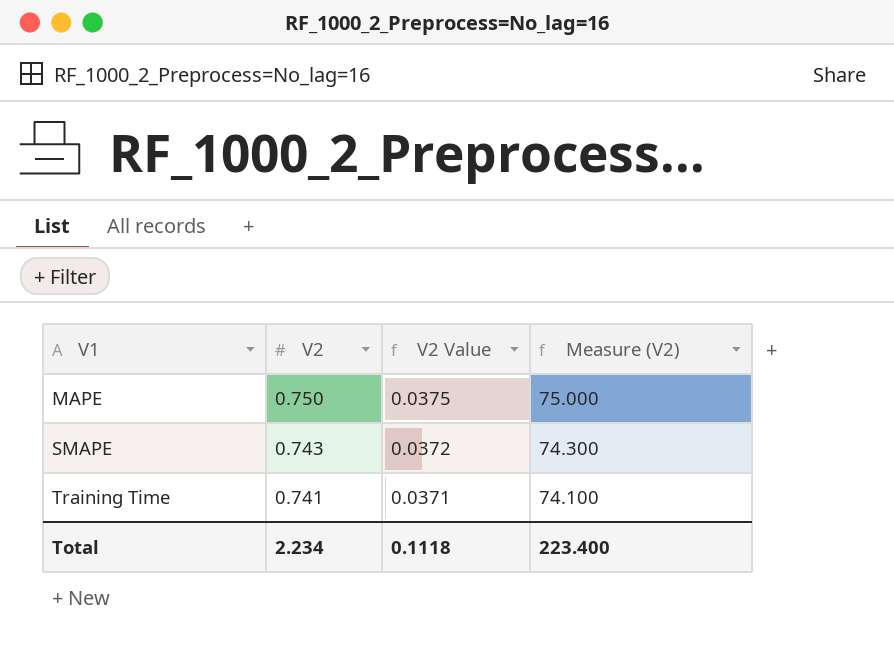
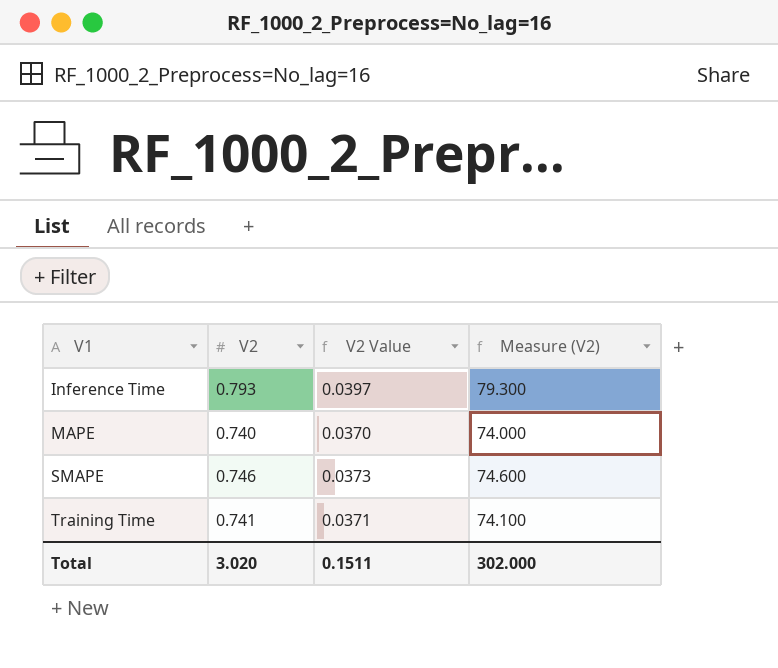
row Inference Time: none -> 0.793 | 0.0397 | 79.300
MAPE | V2: 0.750 -> 0.740
MAPE | V2 Value: 0.0375 -> 0.0370
MAPE | Measure (V2): 75.000 -> 74.000
SMAPE | V2: 0.743 -> 0.746
SMAPE | V2 Value: 0.0372 -> 0.0373
SMAPE | Measure (V2): 74.300 -> 74.600
Total | V2: 2.234 -> 3.020
Total | V2 Value: 0.1118 -> 0.1511
Total | Measure (V2): 223.400 -> 302.000

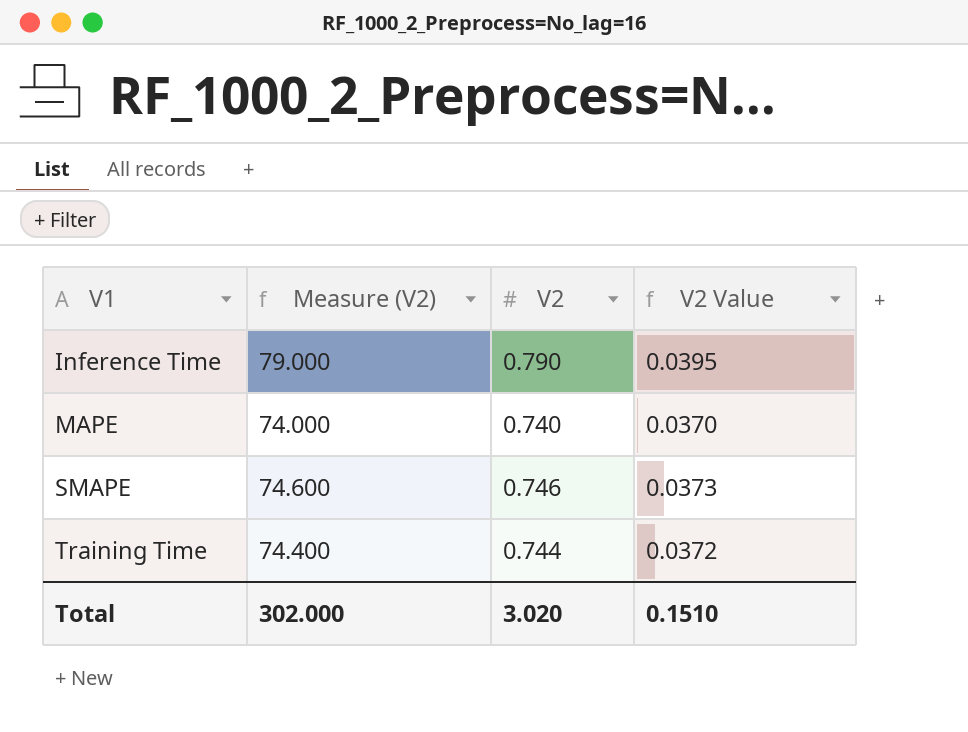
column Measure (V2) | position: 4 -> 2
Inference Time | Measure (V2): 79.300 -> 79.000
Inference Time | V2: 0.793 -> 0.790
Inference Time | V2 Value: 0.0397 -> 0.0395
Training Time | Measure (V2): 74.100 -> 74.400
Training Time | V2: 0.741 -> 0.744
Training Time | V2 Value: 0.0371 -> 0.0372
Total | V2 Value: 0.1511 -> 0.1510

